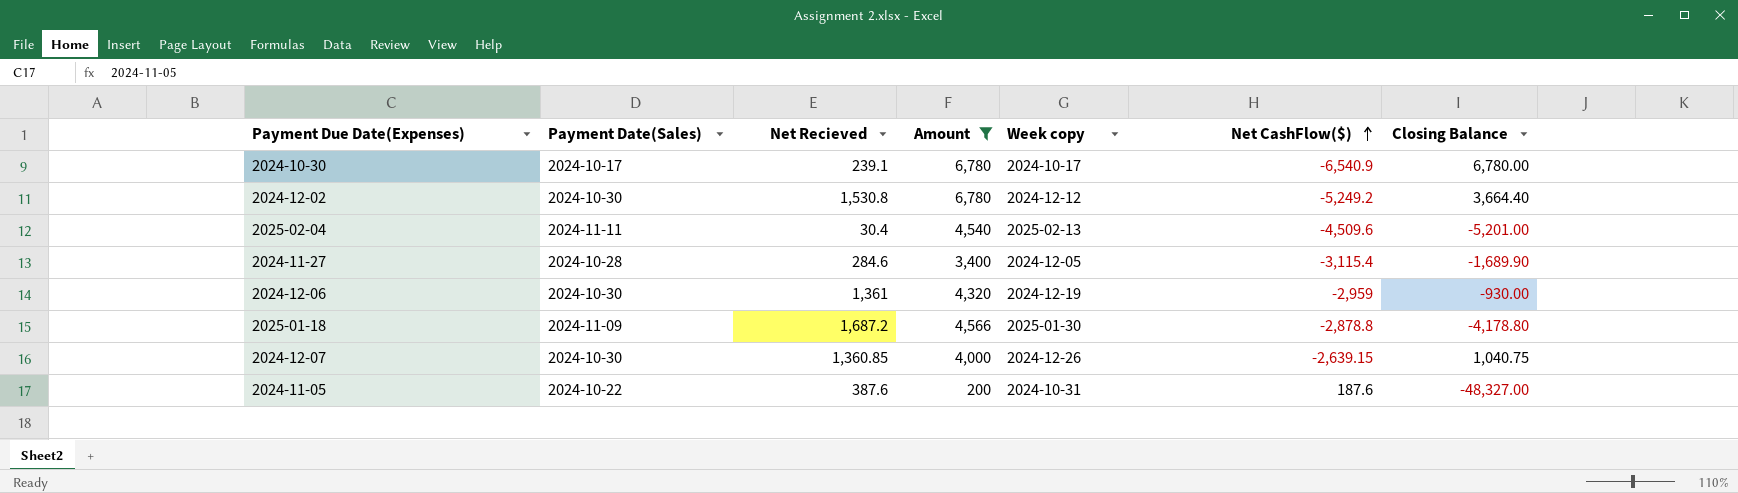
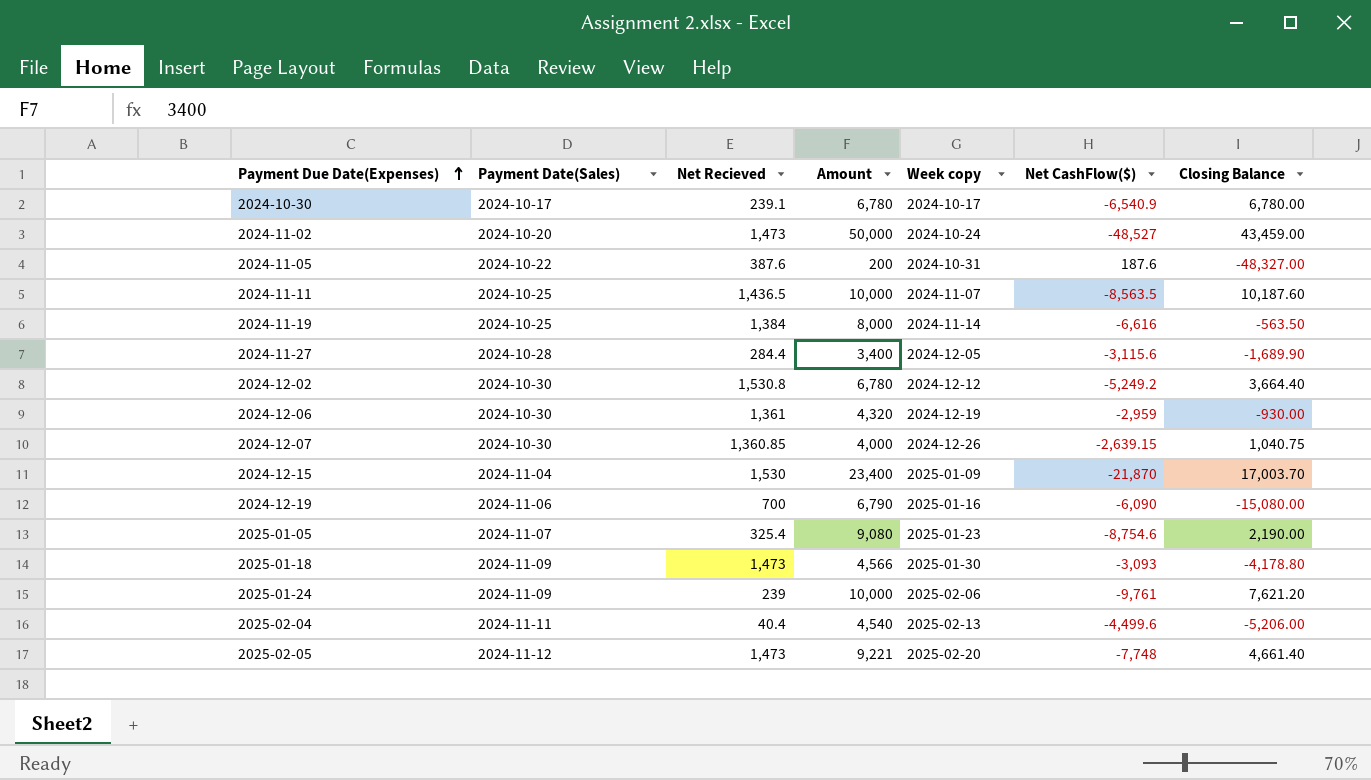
filter: Amount <= 6,780 -> none
row order: Net CashFlow($) ascending -> Payment Due Date(Expenses) ascending
2024-11-27 | Net Recieved: 284.6 -> 284.4
2024-11-27 | Net CashFlow($): -3,115.4 -> -3,115.6
2025-01-18 | Net Recieved: 1,687.2 -> 1,473
2025-01-18 | Net CashFlow($): -2,878.8 -> -3,093
2025-02-04 | Net Recieved: 30.4 -> 40.4
2025-02-04 | Net CashFlow($): -4,509.6 -> -4,499.6
2025-02-04 | Closing Balance: -5,201.00 -> -5,206.00

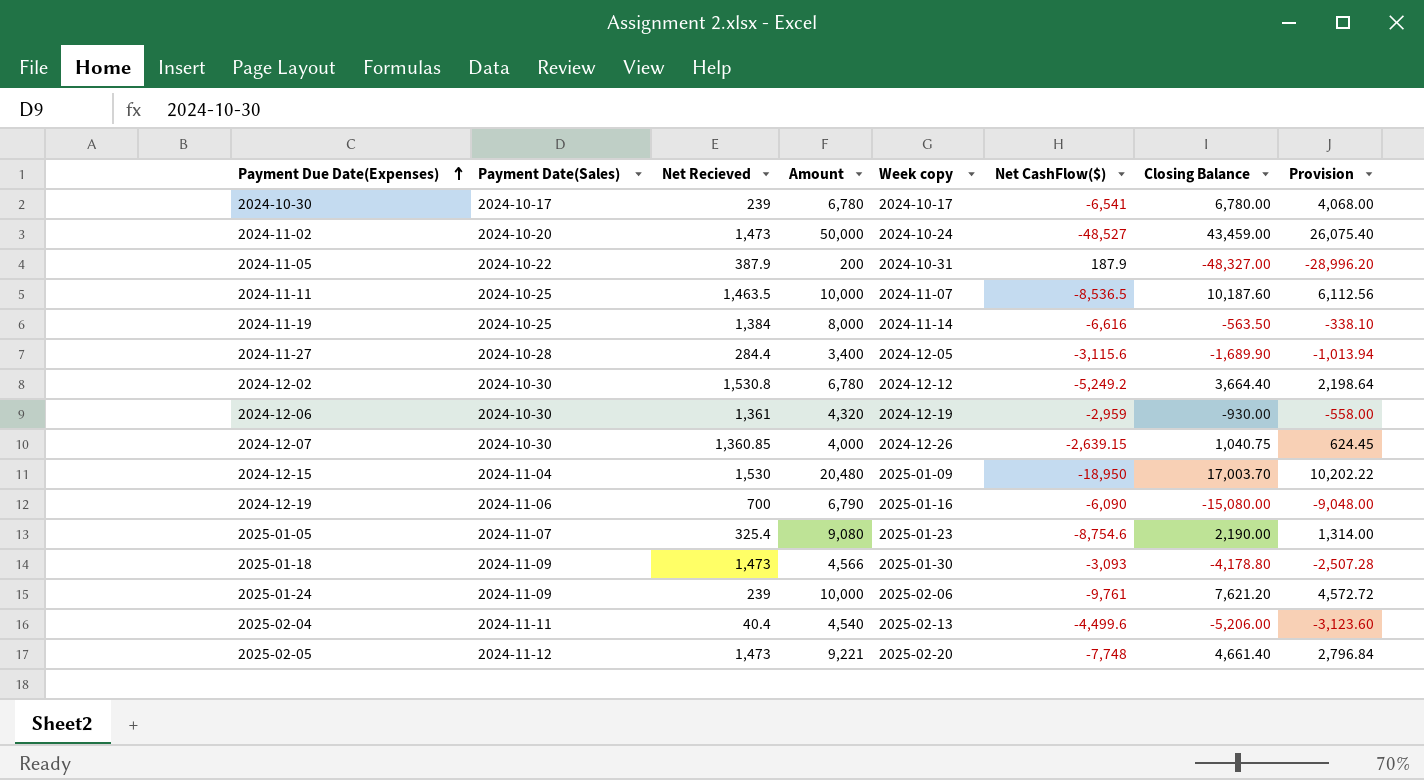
column Provision | formula: none -> [Closing Balance] * 0.6
2024-10-30 | Net Recieved: 239.1 -> 239
2024-10-30 | Net CashFlow($): -6,540.9 -> -6,541
2024-11-05 | Net Recieved: 387.6 -> 387.9
2024-11-05 | Net CashFlow($): 187.6 -> 187.9
2024-11-11 | Net Recieved: 1,436.5 -> 1,463.5
2024-11-11 | Net CashFlow($): -8,563.5 -> -8,536.5
2024-12-15 | Amount: 23,400 -> 20,480
2024-12-15 | Net CashFlow($): -21,870 -> -18,950

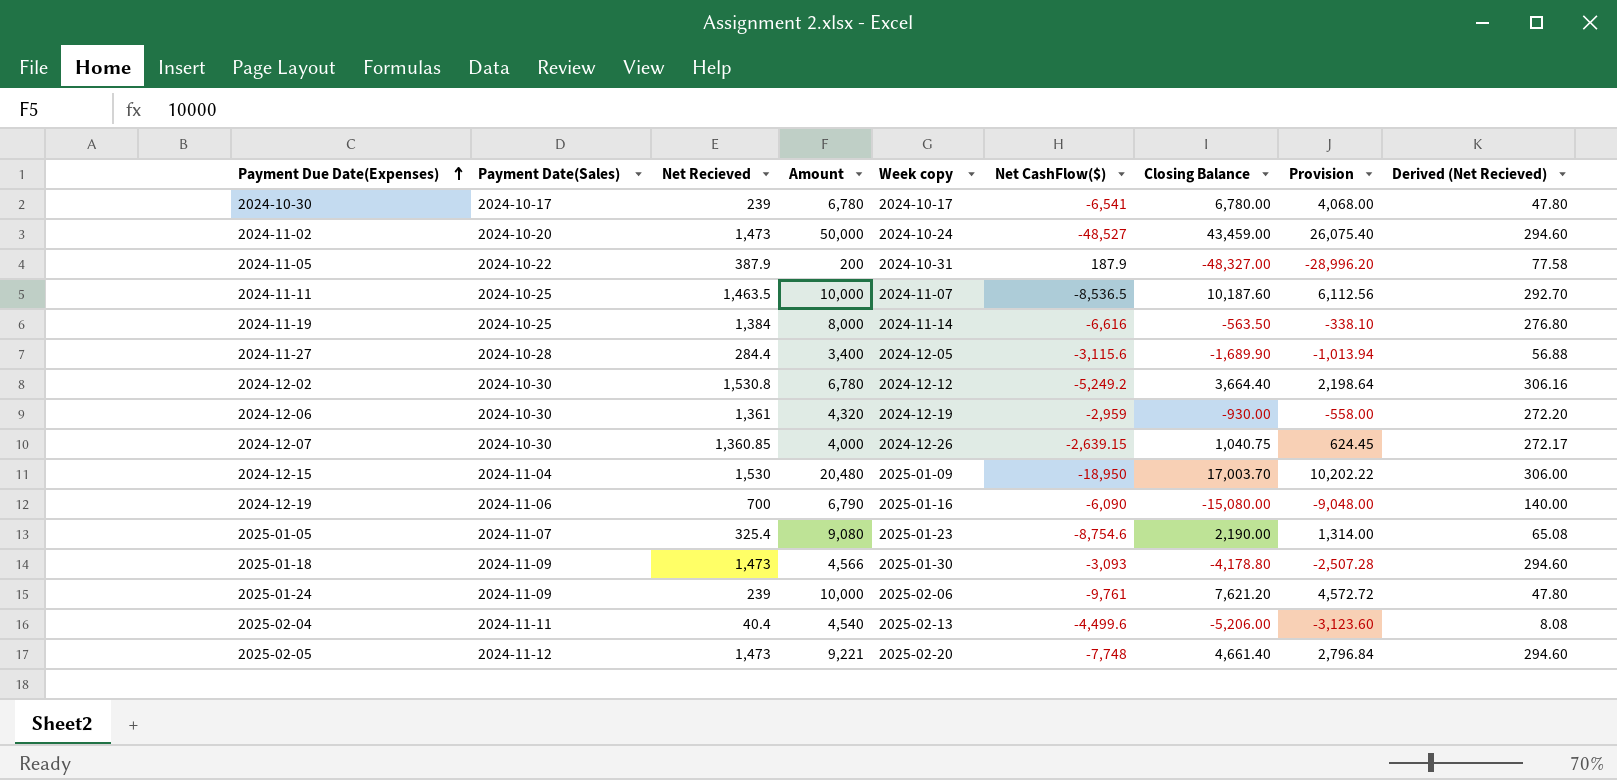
column Derived (Net Recieved) | formula: none -> [Net Recieved] * 0.2

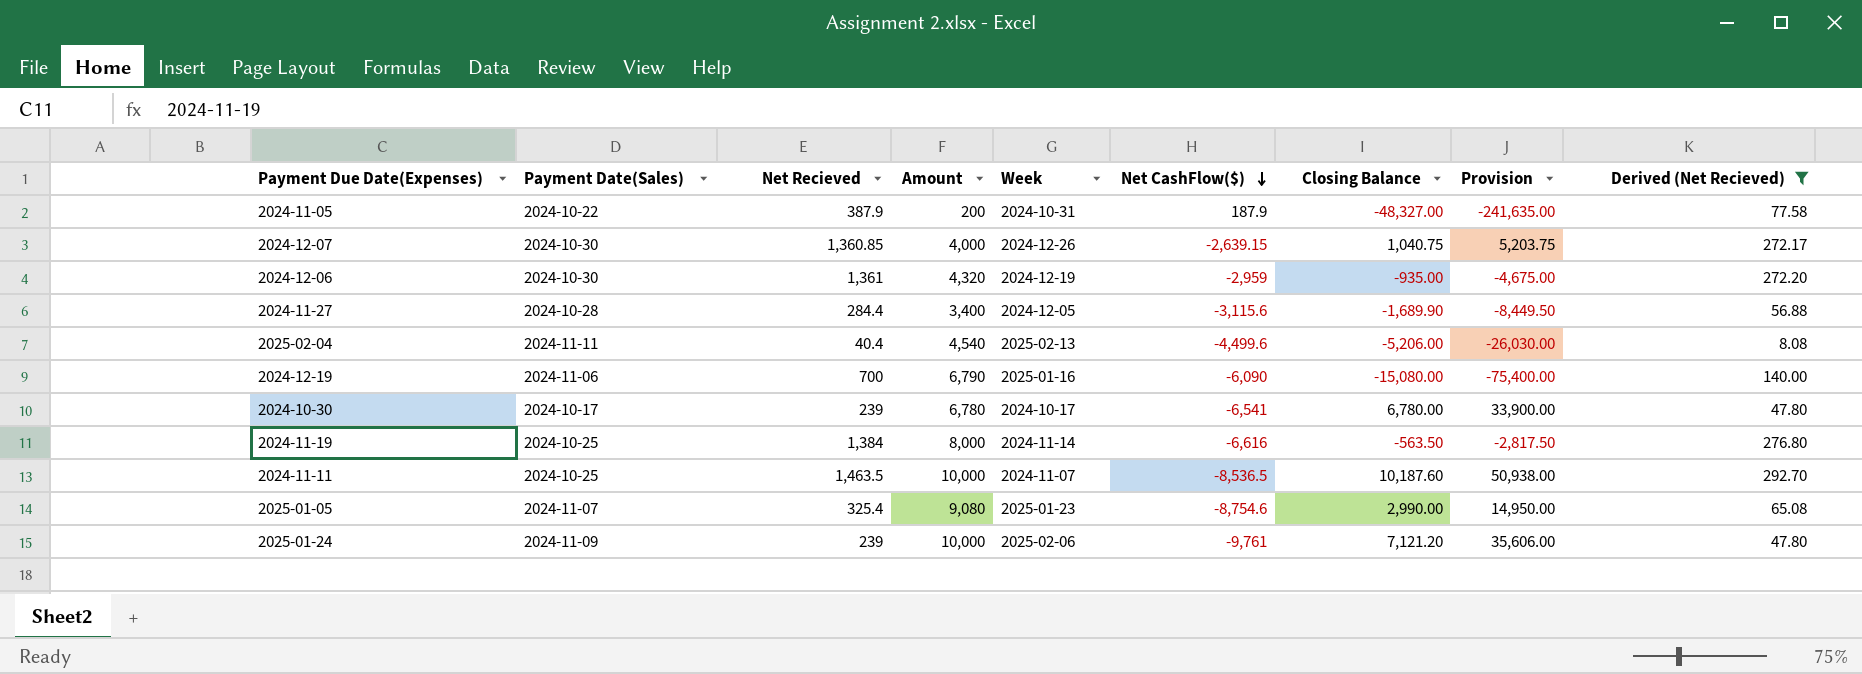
filter: none -> Derived (Net Recieved) <= 292.70
row order: Payment Due Date(Expenses) ascending -> Net CashFlow($) descending
column name: Week copy -> Week
column Provision | formula: [Closing Balance] * 0.6 -> [Closing Balance] * 5
2024-12-06 | Closing Balance: -930.00 -> -935.00
2025-01-05 | Closing Balance: 2,190.00 -> 2,990.00
2025-01-24 | Closing Balance: 7,621.20 -> 7,121.20

